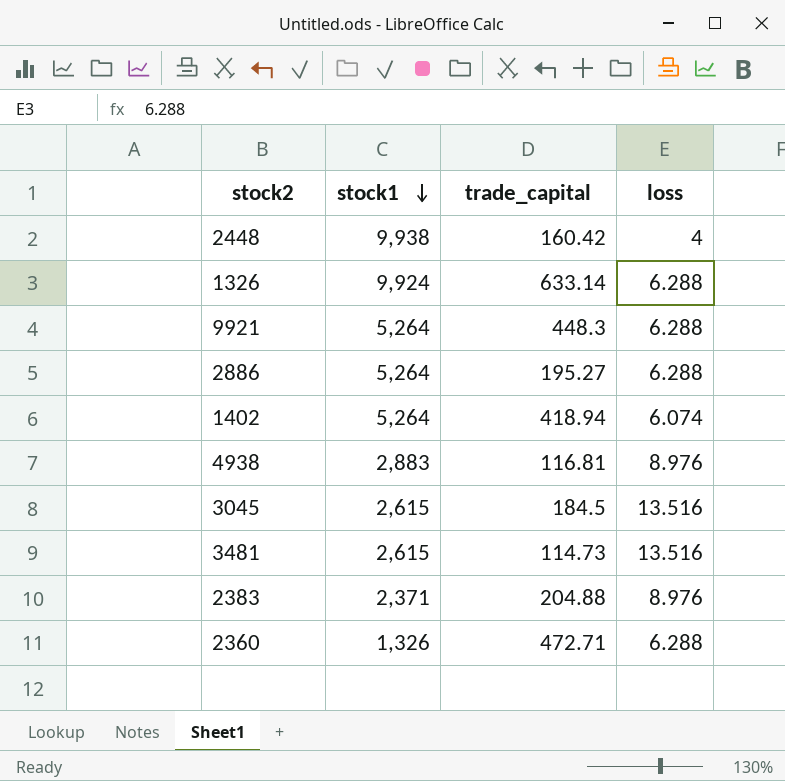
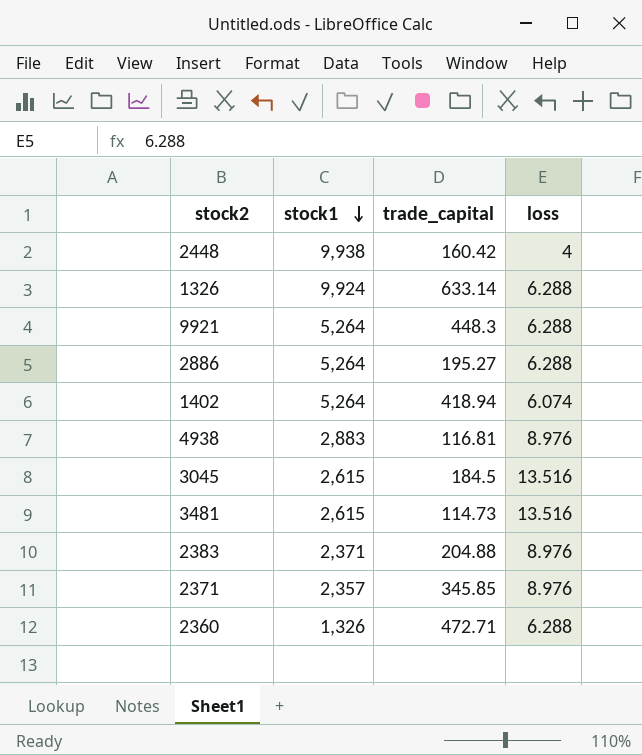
row 2371: none -> 2,357 | 345.85 | 8.976

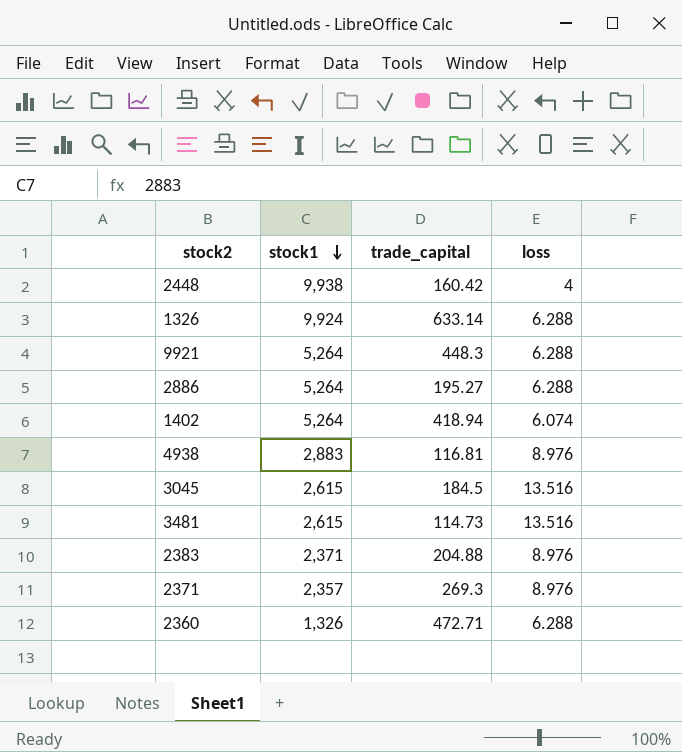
2371 | trade_capital: 345.85 -> 269.3

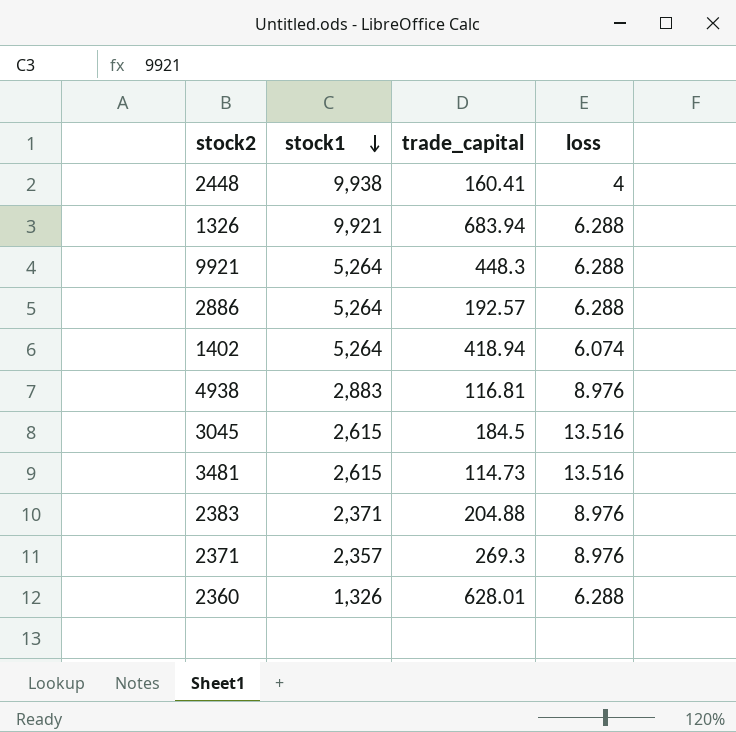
2448 | trade_capital: 160.42 -> 160.41
1326 | stock1: 9,924 -> 9,921
1326 | trade_capital: 633.14 -> 683.94
2886 | trade_capital: 195.27 -> 192.57
2360 | trade_capital: 472.71 -> 628.01

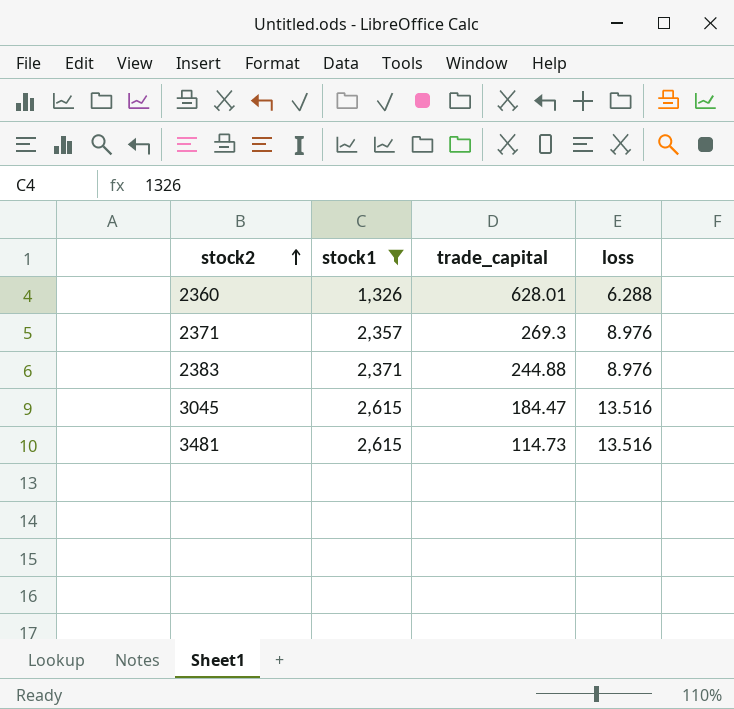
filter: none -> stock1 <= 2,615
row order: stock1 descending -> stock2 ascending
2383 | trade_capital: 204.88 -> 244.88
3045 | trade_capital: 184.5 -> 184.47

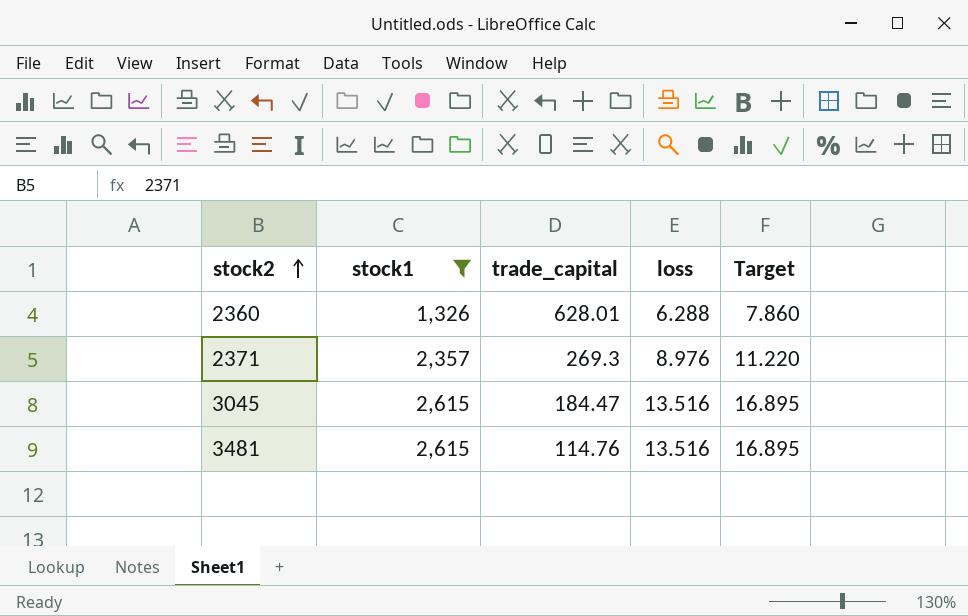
column Target | formula: none -> [loss] * 1.25
row 2383: 2,371 | 244.88 | 8.976 -> none
3481 | trade_capital: 114.73 -> 114.76

